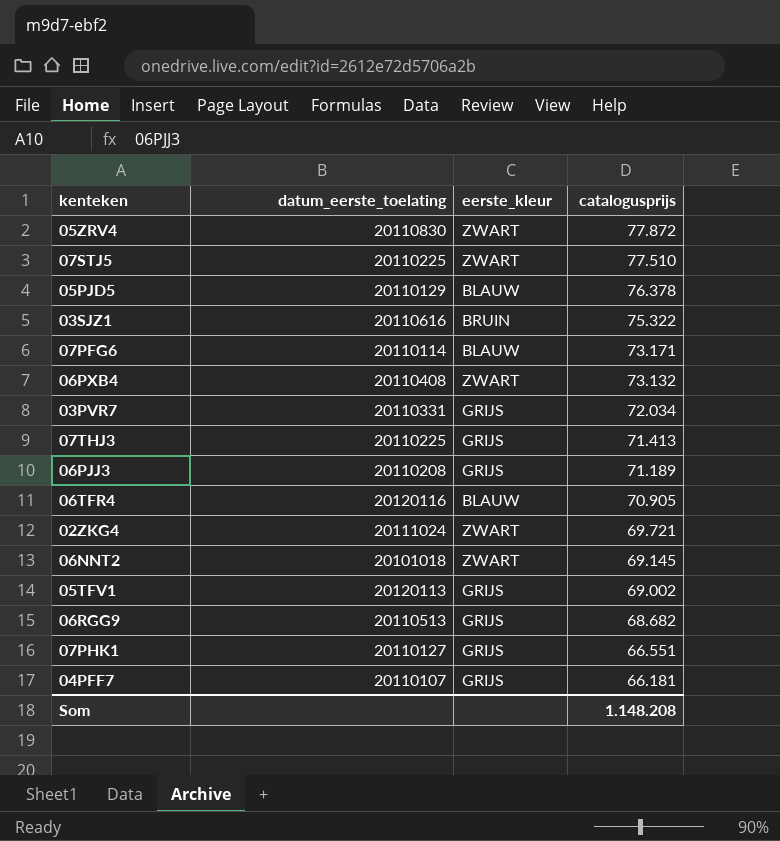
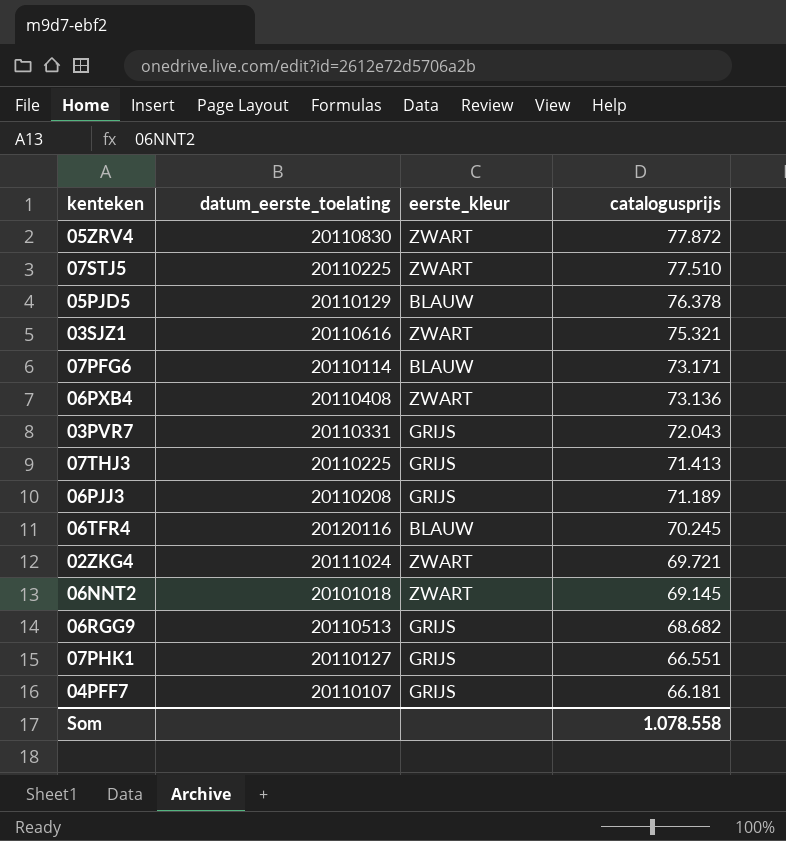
row 05TFV1: 20120113 | GRIJS | 69.002 -> none
03SJZ1 | eerste_kleur: BRUIN -> ZWART
03SJZ1 | catalogusprijs: 75.322 -> 75.321
06PXB4 | catalogusprijs: 73.132 -> 73.136
03PVR7 | catalogusprijs: 72.034 -> 72.043
06TFR4 | catalogusprijs: 70.905 -> 70.245
Som | catalogusprijs: 1.148.208 -> 1.078.558

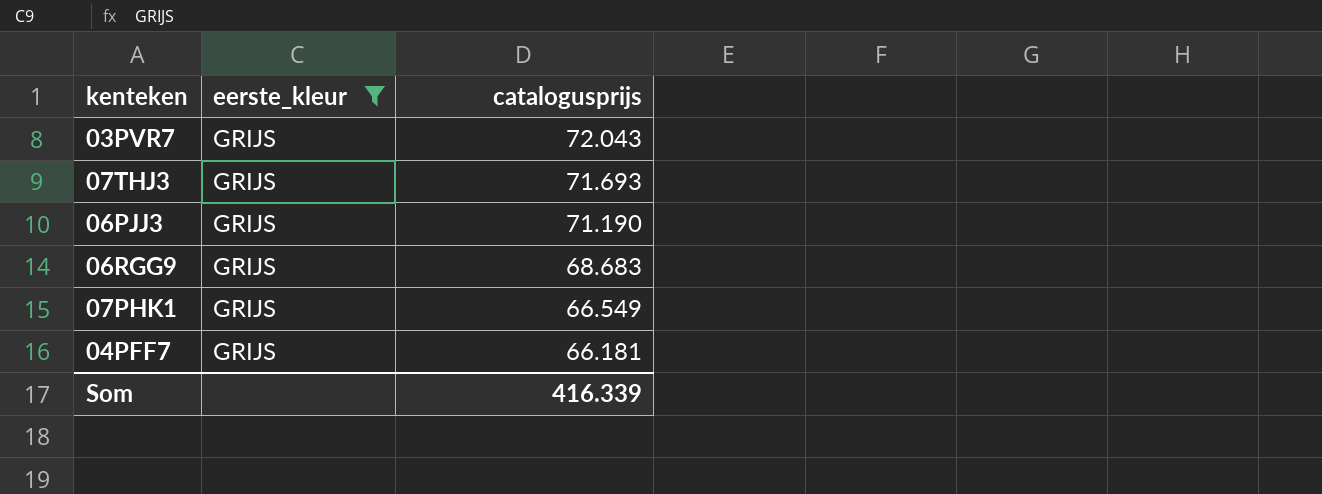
filter: none -> eerste_kleur = GRIJS
column datum_eerste_toelating | position: 2 -> none
07THJ3 | catalogusprijs: 71.413 -> 71.693
06PJJ3 | catalogusprijs: 71.189 -> 71.190
06RGG9 | catalogusprijs: 68.682 -> 68.683
07PHK1 | catalogusprijs: 66.551 -> 66.549
Som | catalogusprijs: 1.078.558 -> 416.339

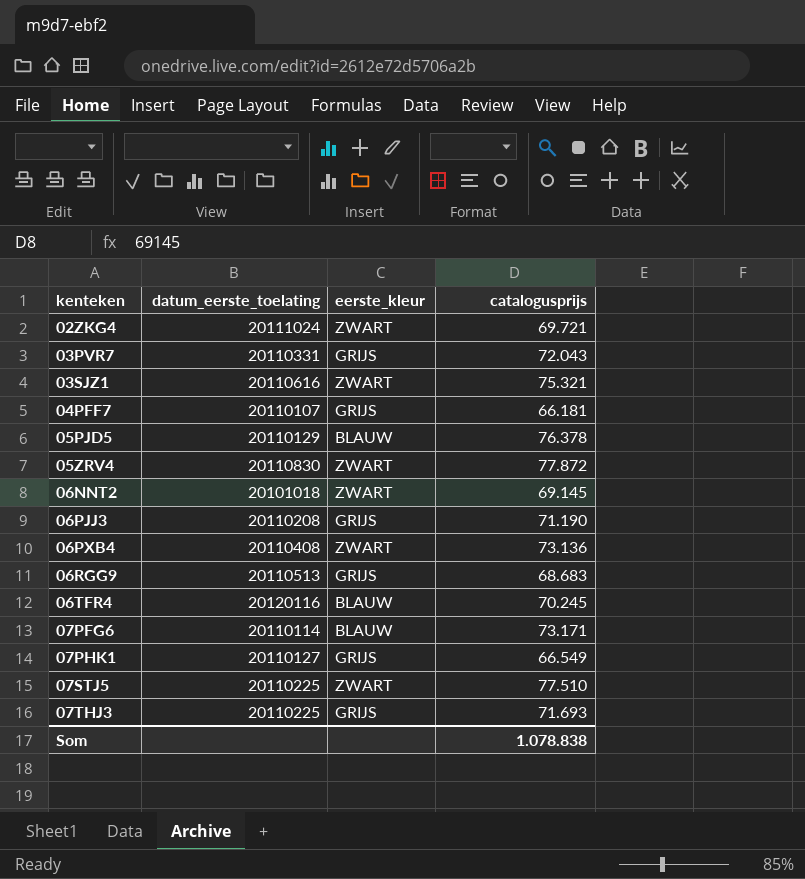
filter: eerste_kleur = GRIJS -> none
row order: catalogusprijs descending -> kenteken ascending
column datum_eerste_toelating | position: none -> 2
Som | catalogusprijs: 416.339 -> 1.078.838

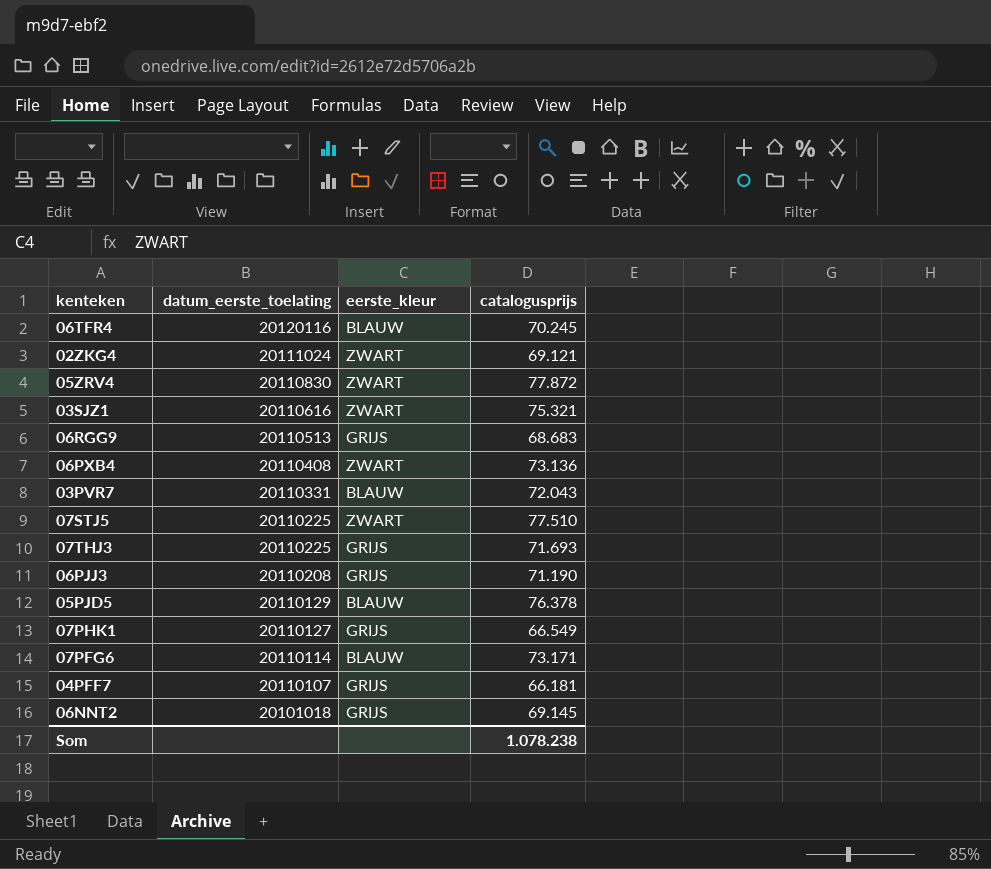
row order: kenteken ascending -> datum_eerste_toelating descending
02ZKG4 | catalogusprijs: 69.721 -> 69.121
03PVR7 | eerste_kleur: GRIJS -> BLAUW
06NNT2 | eerste_kleur: ZWART -> GRIJS
Som | catalogusprijs: 1.078.838 -> 1.078.238

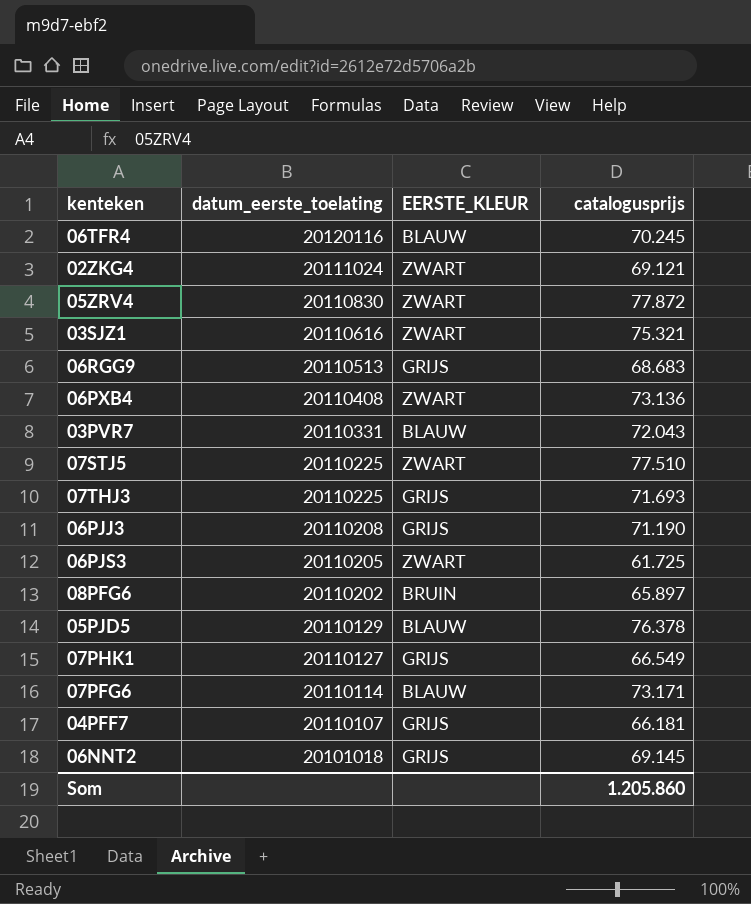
column name: eerste_kleur -> EERSTE_KLEUR
row 06PJS3: none -> 20110205 | ZWART | 61.725
row 08PFG6: none -> 20110202 | BRUIN | 65.897
Som | catalogusprijs: 1.078.238 -> 1.205.860

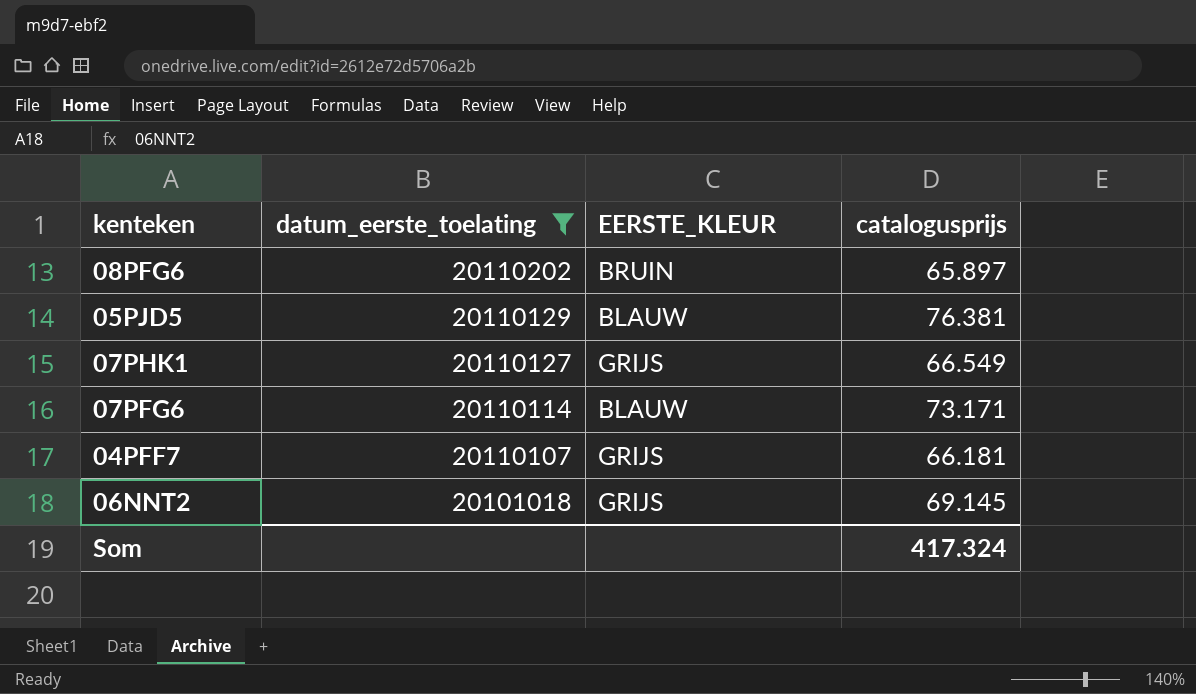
filter: none -> datum_eerste_toelating <= 20110202
05PJD5 | catalogusprijs: 76.378 -> 76.381
Som | catalogusprijs: 1.205.860 -> 417.324

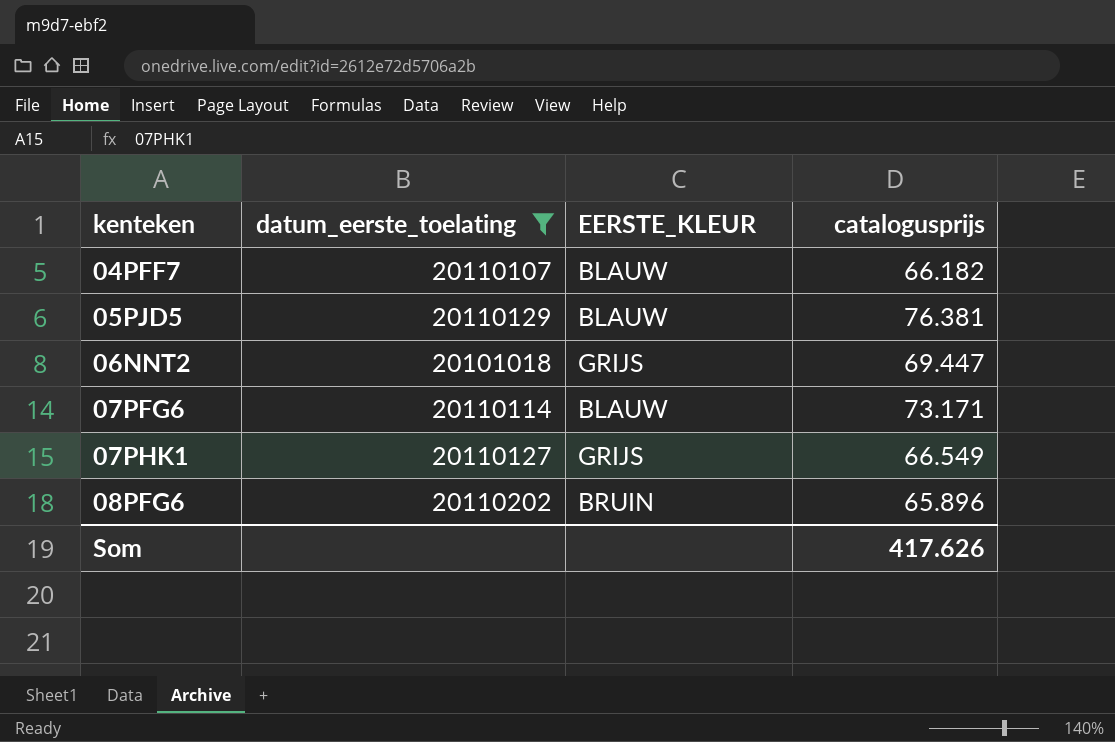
row order: datum_eerste_toelating descending -> kenteken ascending
04PFF7 | EERSTE_KLEUR: GRIJS -> BLAUW
04PFF7 | catalogusprijs: 66.181 -> 66.182
06NNT2 | catalogusprijs: 69.145 -> 69.447
08PFG6 | catalogusprijs: 65.897 -> 65.896
Som | catalogusprijs: 417.324 -> 417.626

